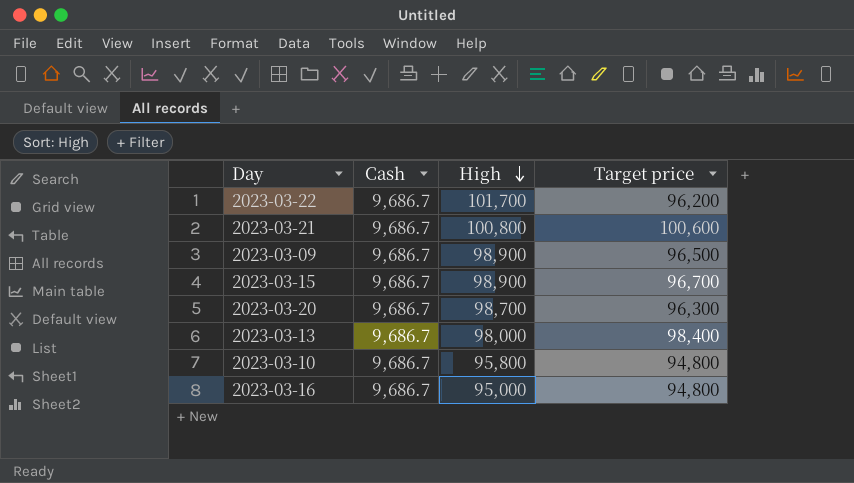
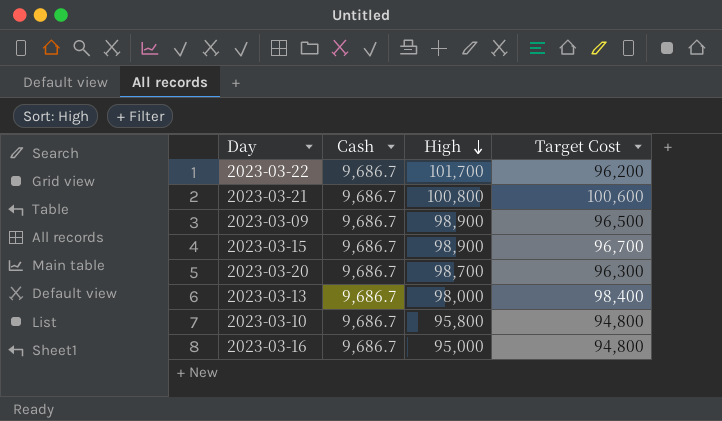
column name: Target price -> Target Cost

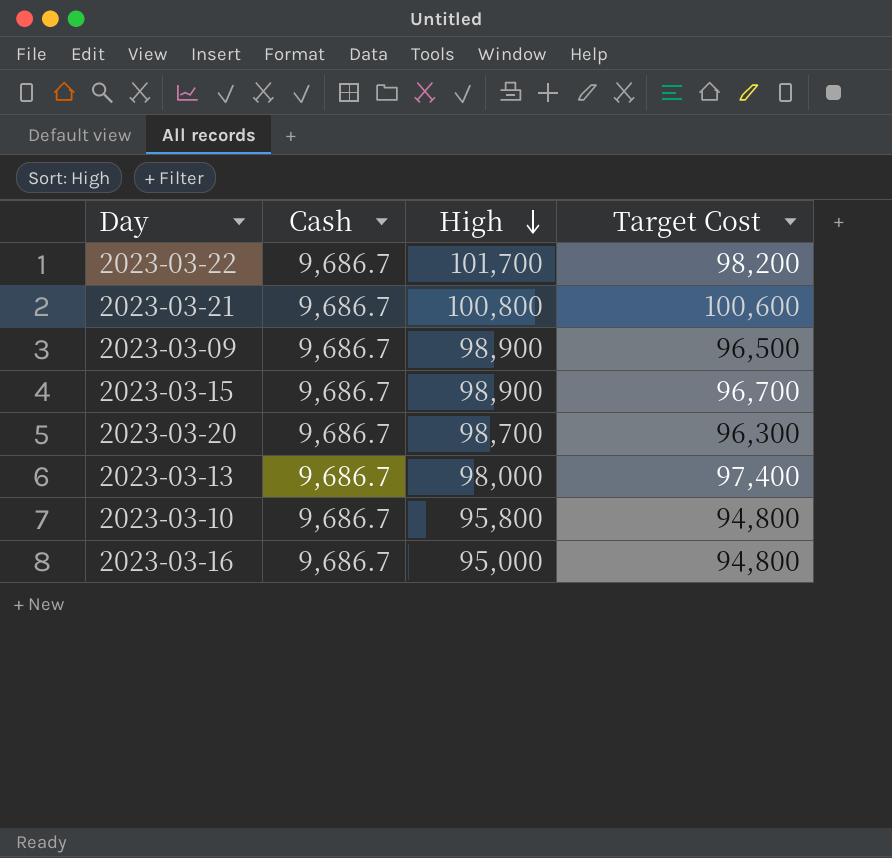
2023-03-22 | Target Cost: 96,200 -> 98,200
2023-03-13 | Target Cost: 98,400 -> 97,400

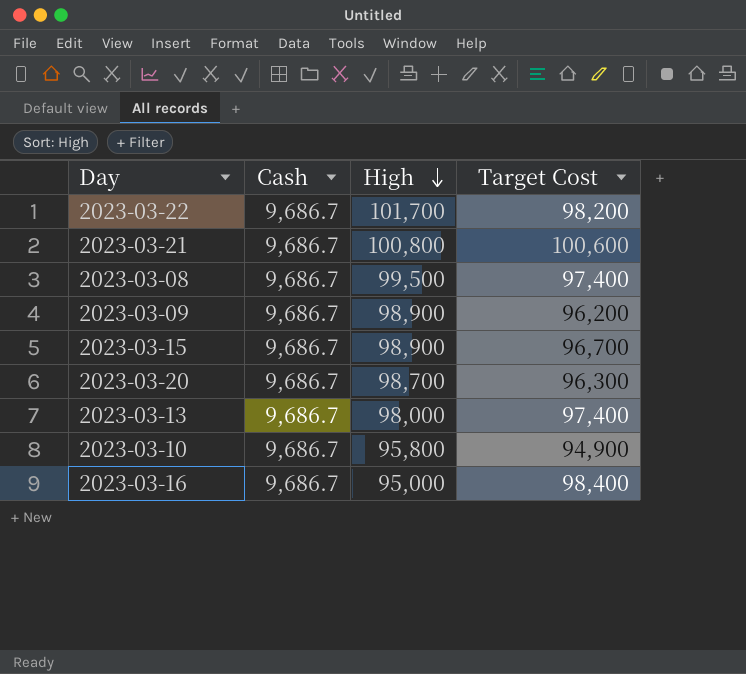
row 2023-03-08: none -> 9,686.7 | 99,500 | 97,400
2023-03-09 | Target Cost: 96,500 -> 96,200
2023-03-10 | Target Cost: 94,800 -> 94,900
2023-03-16 | Target Cost: 94,800 -> 98,400

